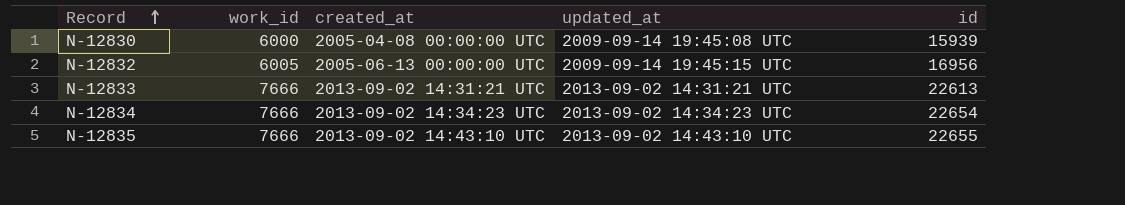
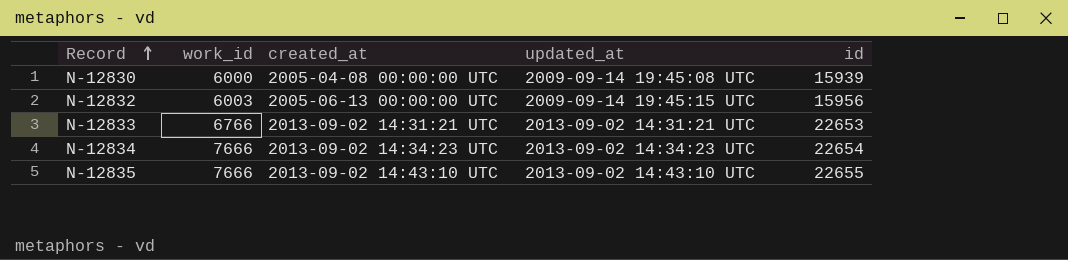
N-12832 | work_id: 6005 -> 6003
N-12832 | id: 16956 -> 15956
N-12833 | work_id: 7666 -> 6766
N-12833 | id: 22613 -> 22653

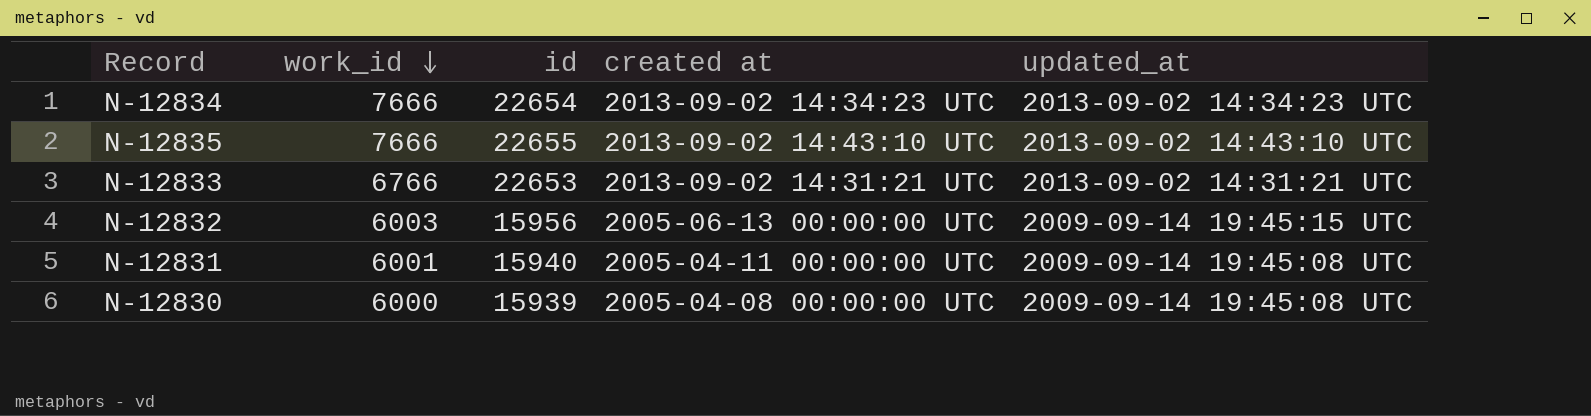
row order: Record ascending -> work_id descending
column id | position: 5 -> 3
column name: created_at -> created at
row N-12831: none -> 6001 | 15940 | 2005-04-11 00:00:00 UTC | 2009-09-14 19:45:08 UTC

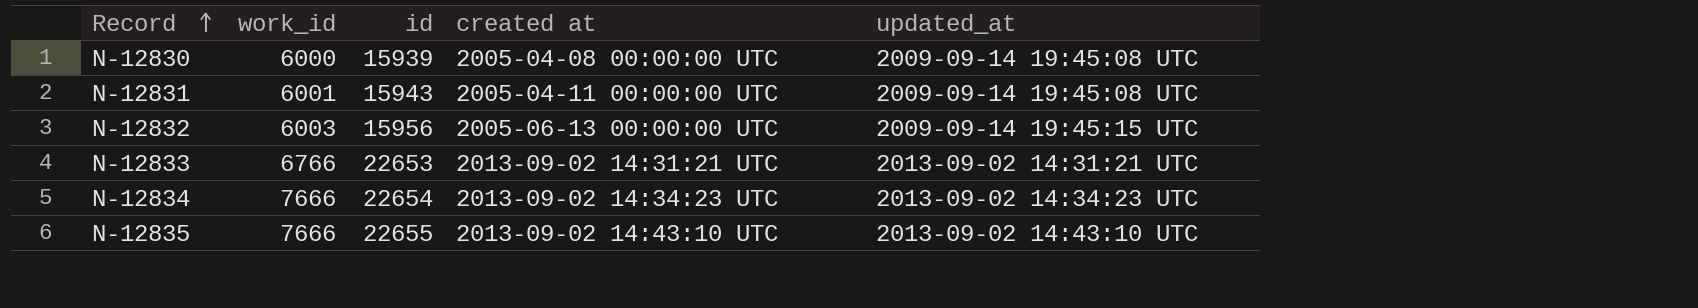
row order: work_id descending -> Record ascending
N-12831 | id: 15940 -> 15943

